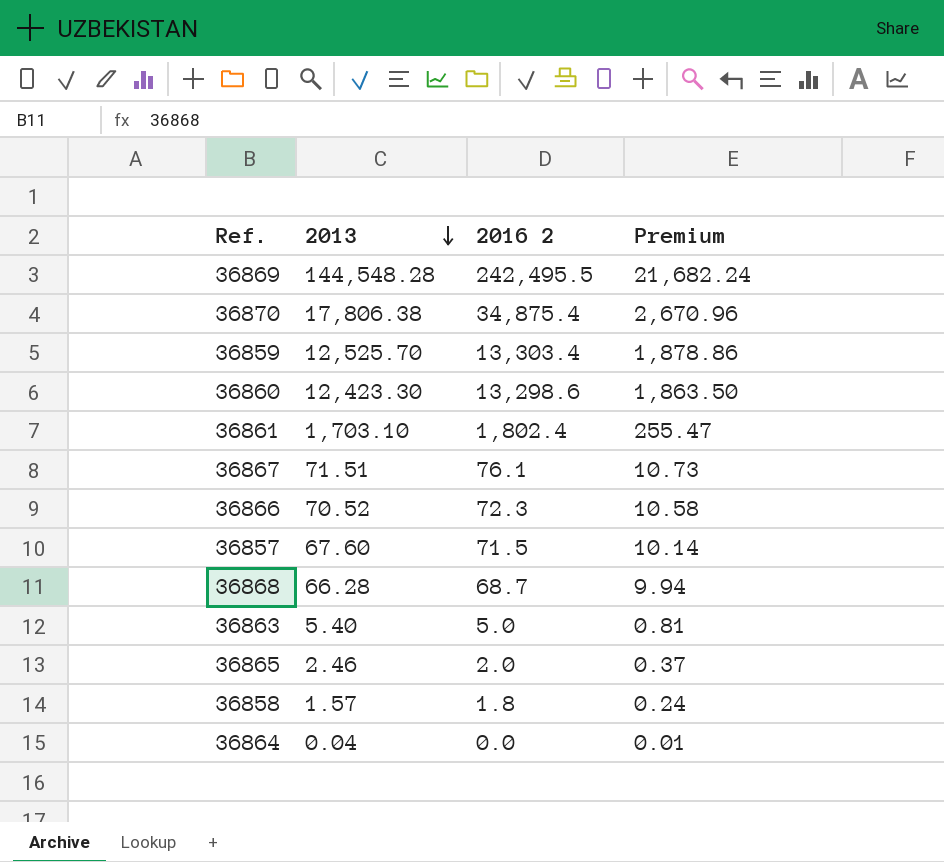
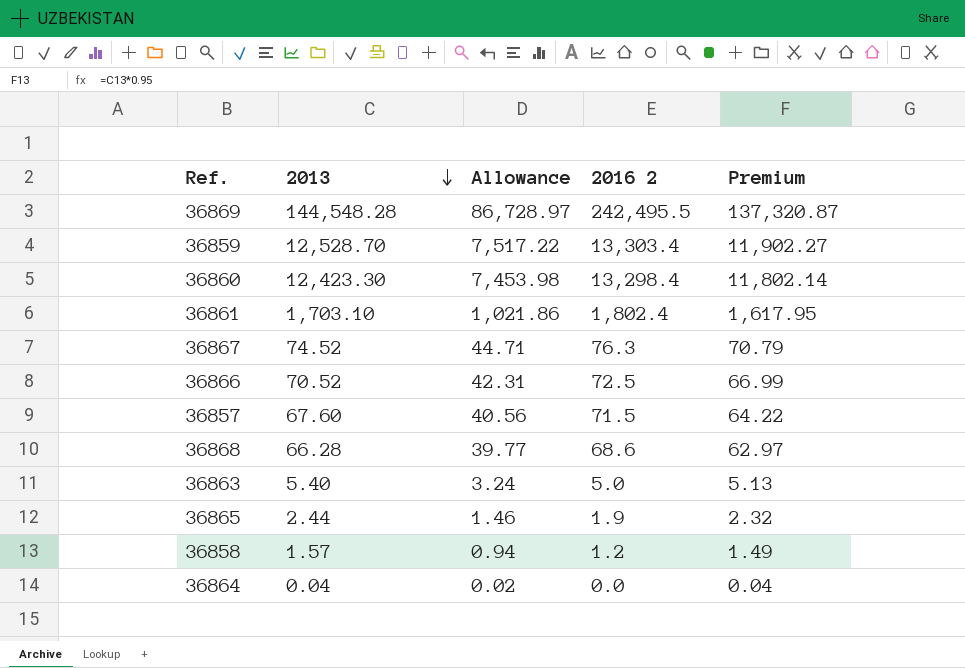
column Allowance | formula: none -> [2013] * 0.6
column Premium | formula: [2013] * 0.15 -> [2013] * 0.95
row 36870: 17,806.38 | 34,875.4 | 2,670.96 -> none
36859 | 2013: 12,525.70 -> 12,528.70
36860 | 2016 2: 13,298.6 -> 13,298.4
36867 | 2013: 71.51 -> 74.52
36867 | 2016 2: 76.1 -> 76.3
36866 | 2016 2: 72.3 -> 72.5
36868 | 2016 2: 68.7 -> 68.6
36865 | 2013: 2.46 -> 2.44
36865 | 2016 2: 2.0 -> 1.9
36858 | 2016 2: 1.8 -> 1.2

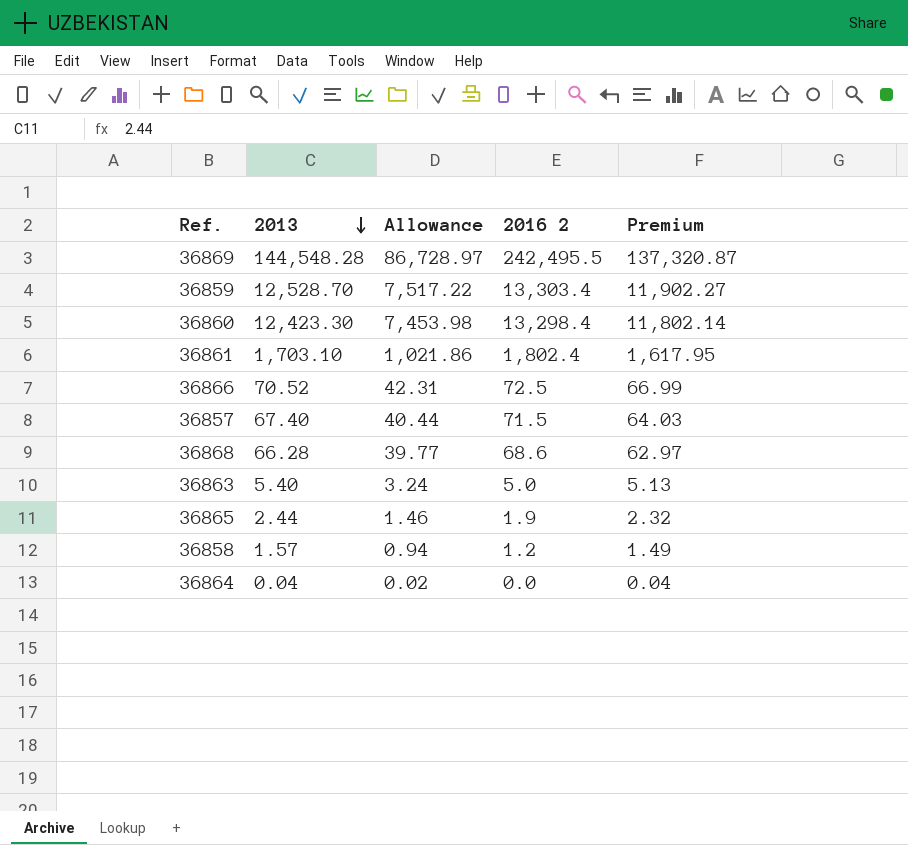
row 36867: 74.52 | 44.71 | 76.3 | 70.79 -> none
36857 | 2013: 67.60 -> 67.40
36857 | Allowance: 40.56 -> 40.44
36857 | Premium: 64.22 -> 64.03

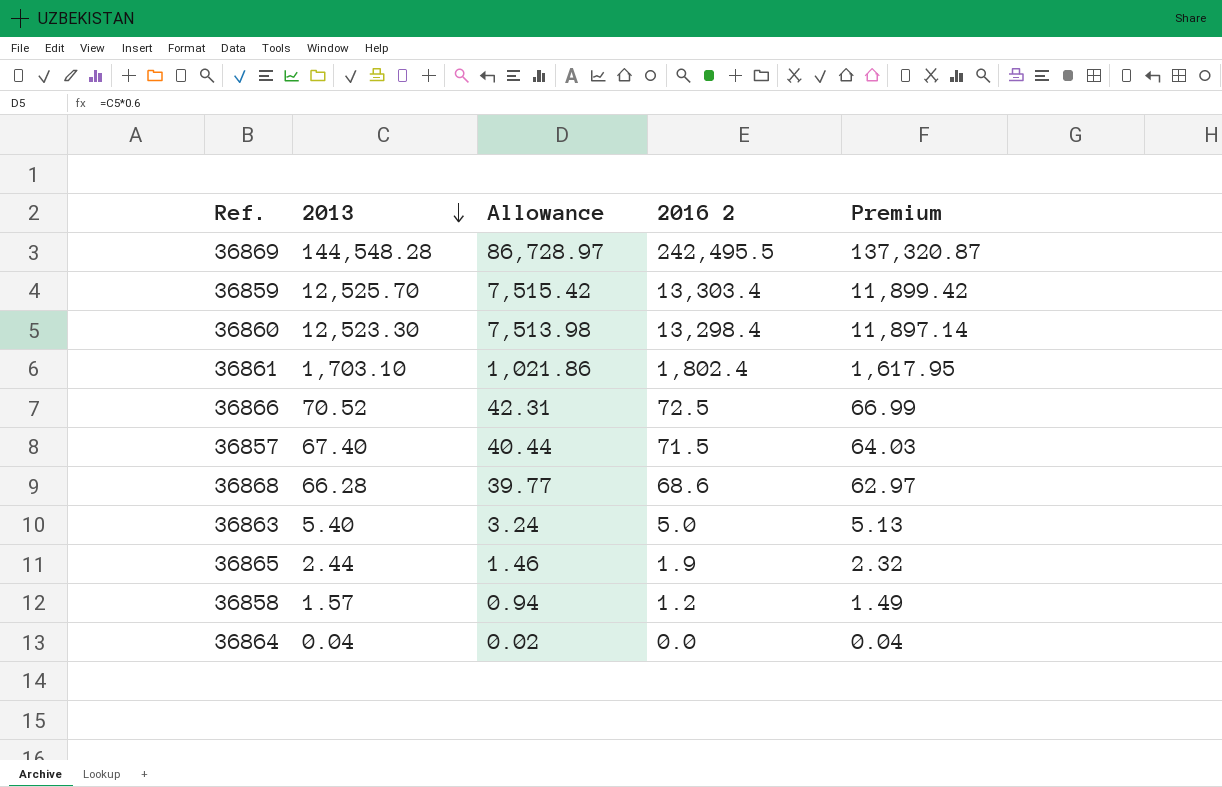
36859 | 2013: 12,528.70 -> 12,525.70
36859 | Allowance: 7,517.22 -> 7,515.42
36859 | Premium: 11,902.27 -> 11,899.42
36860 | 2013: 12,423.30 -> 12,523.30
36860 | Allowance: 7,453.98 -> 7,513.98
36860 | Premium: 11,802.14 -> 11,897.14

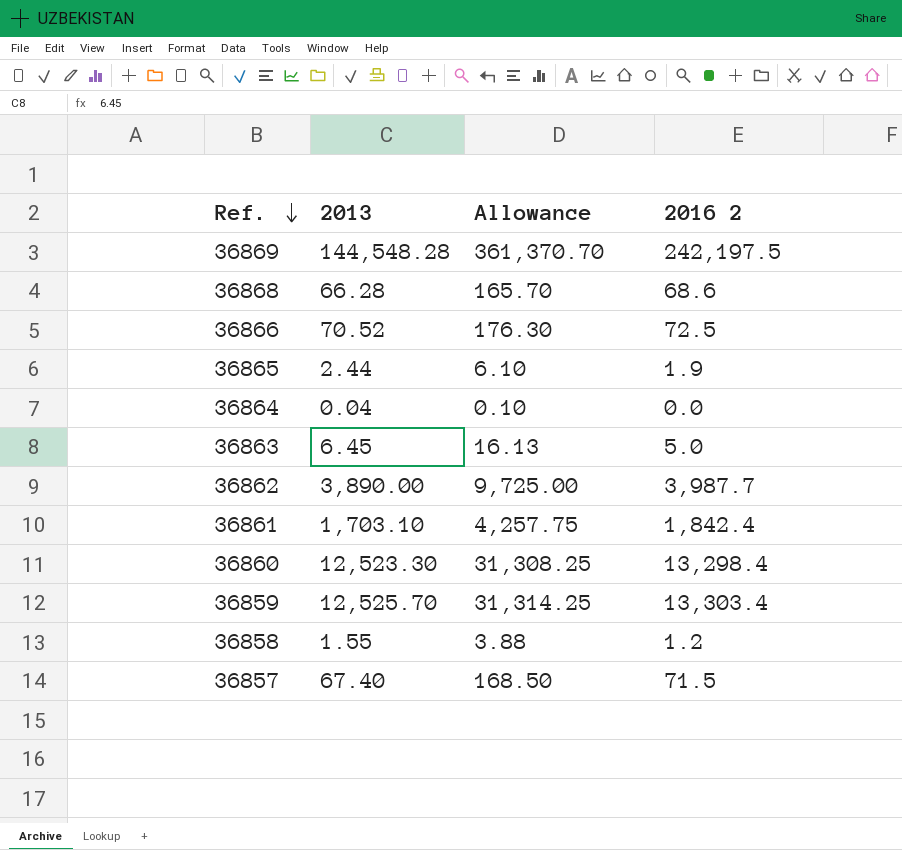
row order: 2013 descending -> Ref. descending
column Premium | formula: [2013] * 0.95 -> none
column Allowance | formula: [2013] * 0.6 -> [2013] * 2.5
36869 | 2016 2: 242,495.5 -> 242,197.5
36863 | 2013: 5.40 -> 6.45
row 36862: none -> 3,890.00 | 9,725.00 | 3,987.7
36861 | 2016 2: 1,802.4 -> 1,842.4
36858 | 2013: 1.57 -> 1.55

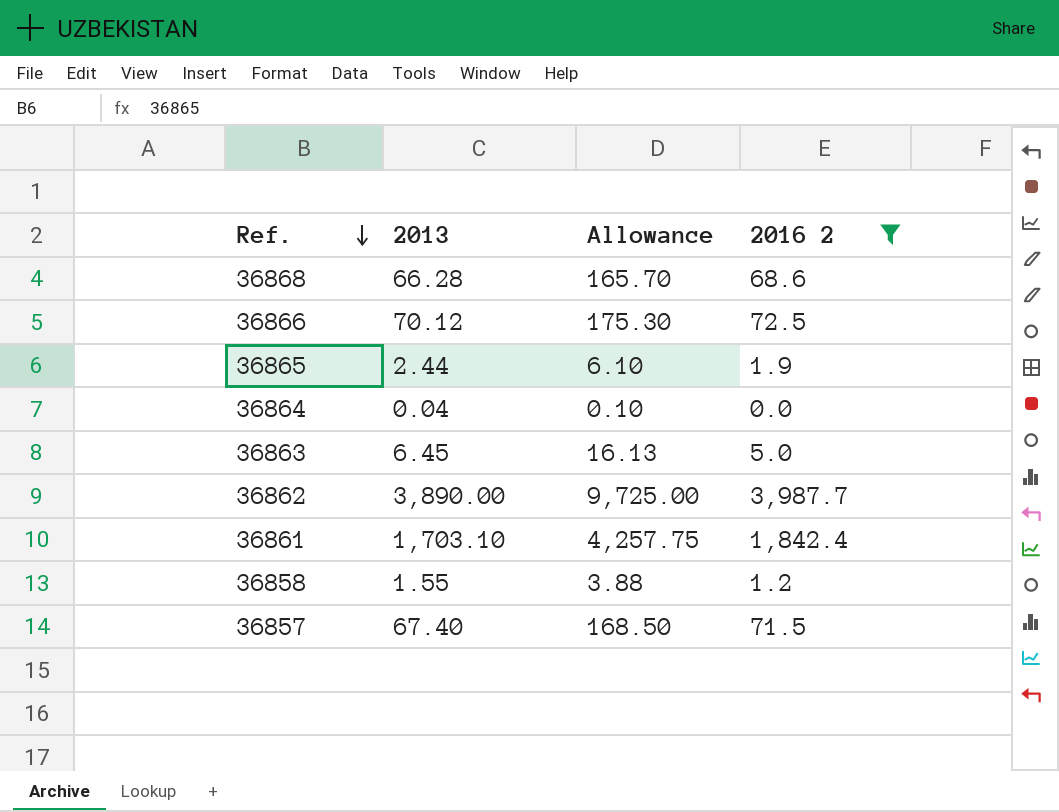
filter: none -> 2016 2 <= 3,987.7
36866 | 2013: 70.52 -> 70.12
36866 | Allowance: 176.30 -> 175.30

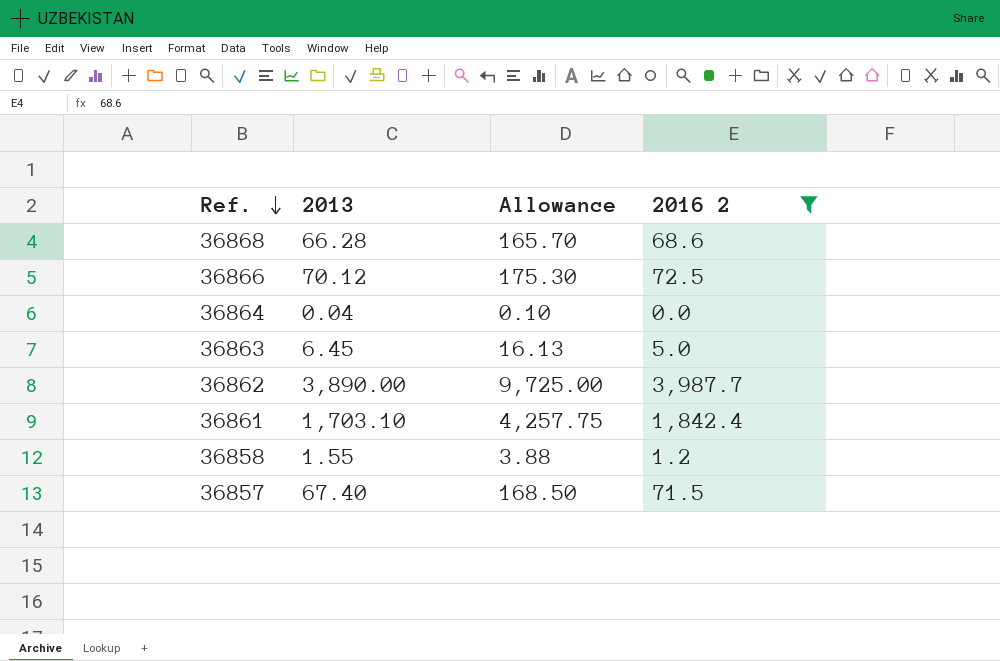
row 36865: 2.44 | 6.10 | 1.9 -> none

